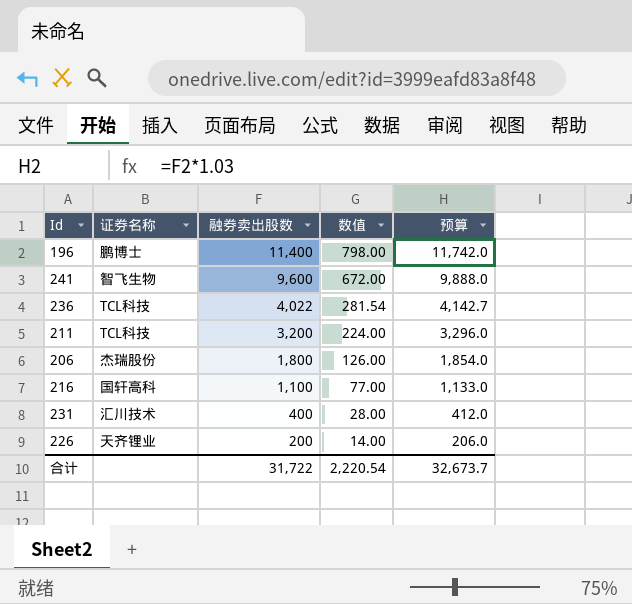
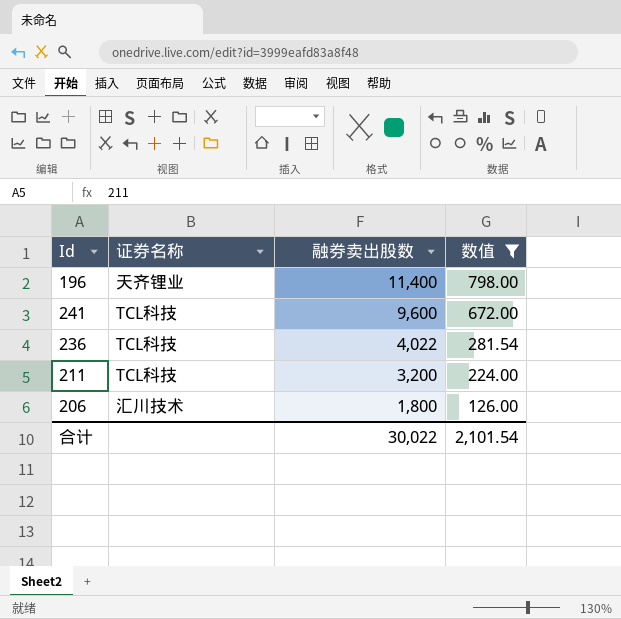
filter: none -> 数值 >= 126.00
column 预算 | formula: [融券卖出股数] * 1.03 -> none
196 | 证券名称: 鹏博士 -> 天齐锂业
241 | 证券名称: 智飞生物 -> TCL科技
206 | 证券名称: 杰瑞股份 -> 汇川技术
合计 | 融券卖出股数: 31,722 -> 30,022
合计 | 数值: 2,220.54 -> 2,101.54

